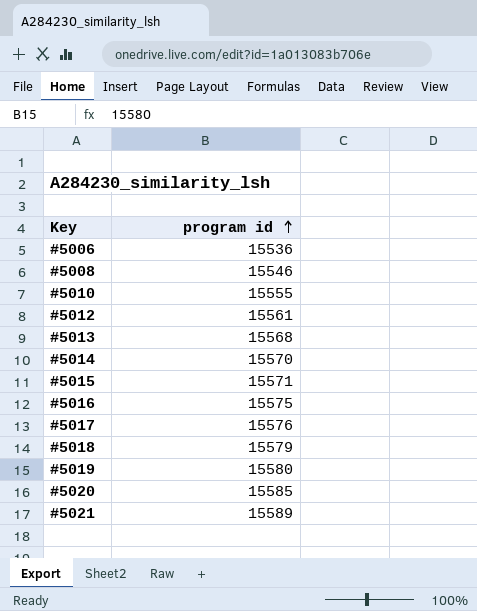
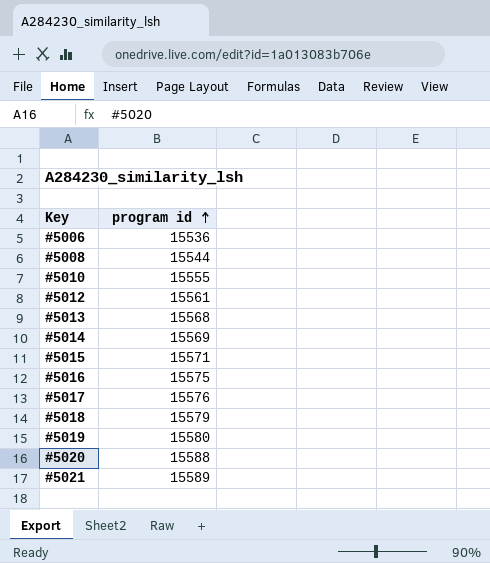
#5008 | program id: 15546 -> 15544
#5014 | program id: 15570 -> 15569
#5020 | program id: 15585 -> 15588

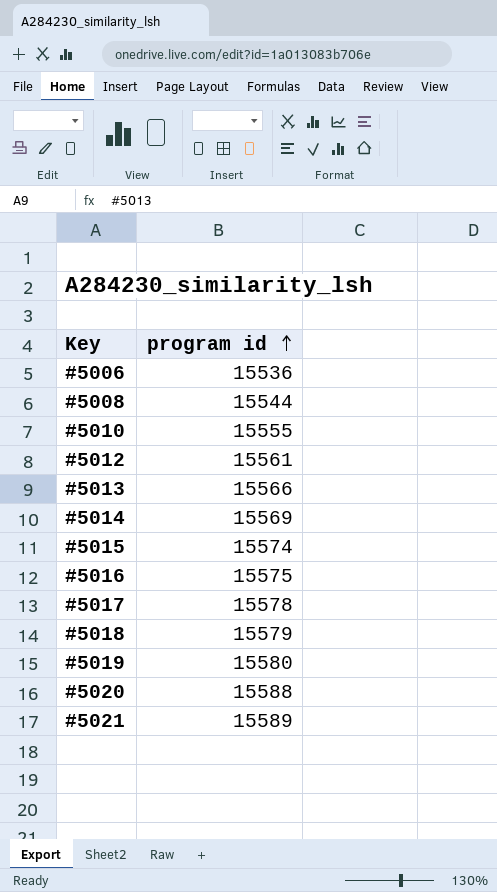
#5013 | program id: 15568 -> 15566
#5015 | program id: 15571 -> 15574
#5017 | program id: 15576 -> 15578

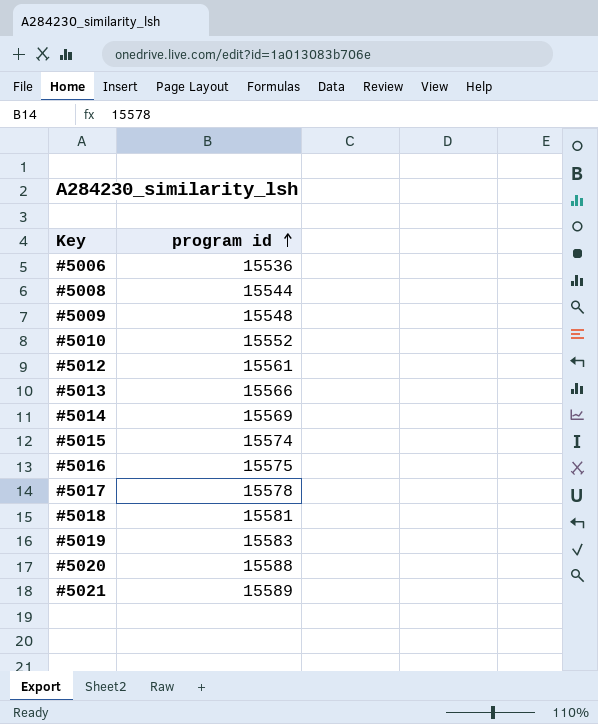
row #5009: none -> 15548
#5010 | program id: 15555 -> 15552
#5018 | program id: 15579 -> 15581
#5019 | program id: 15580 -> 15583

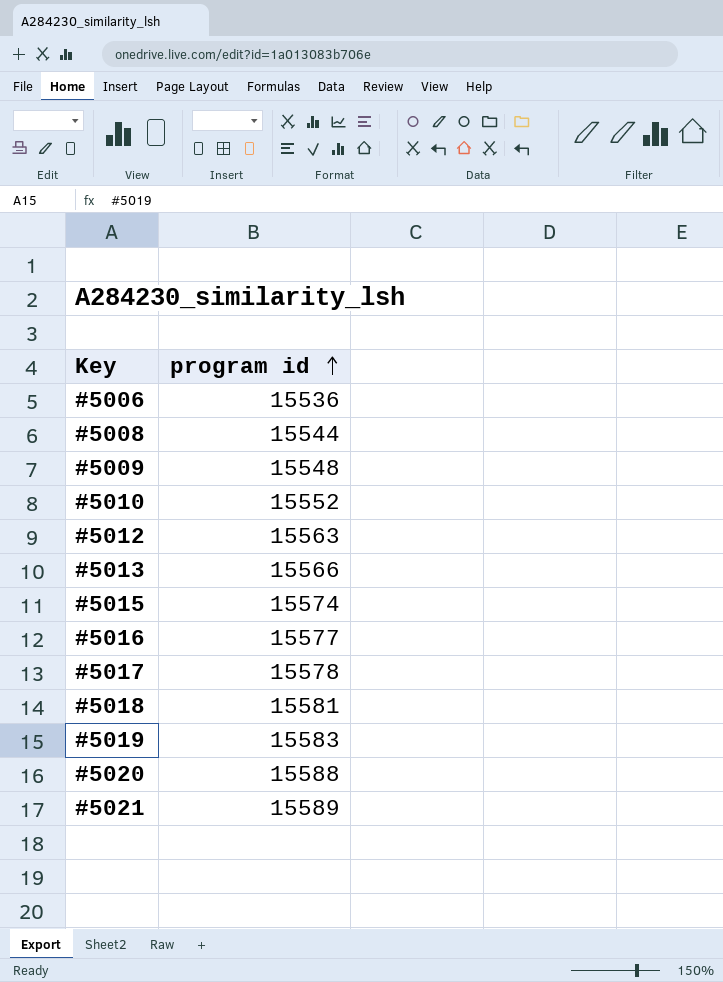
row #5014: 15569 -> none
#5012 | program id: 15561 -> 15563
#5016 | program id: 15575 -> 15577

